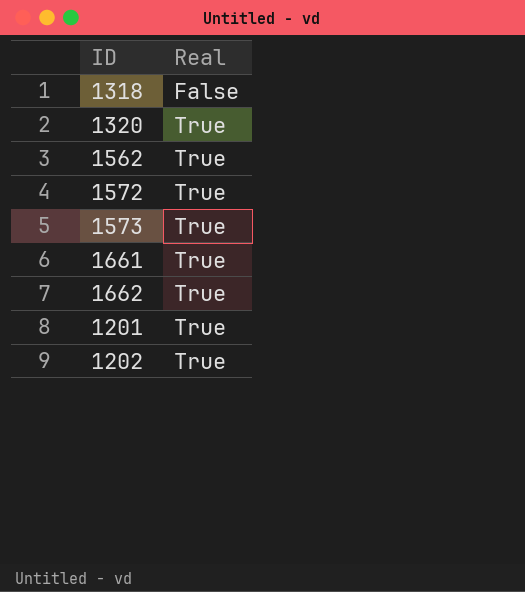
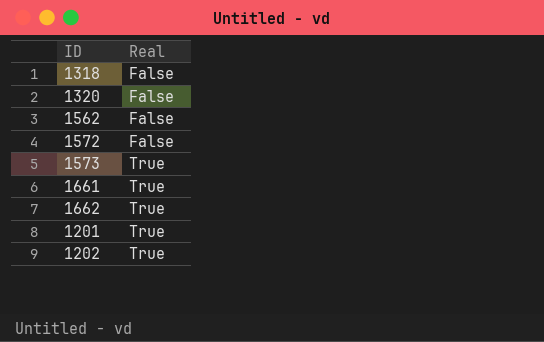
1320 | Real: True -> False
1562 | Real: True -> False
1572 | Real: True -> False

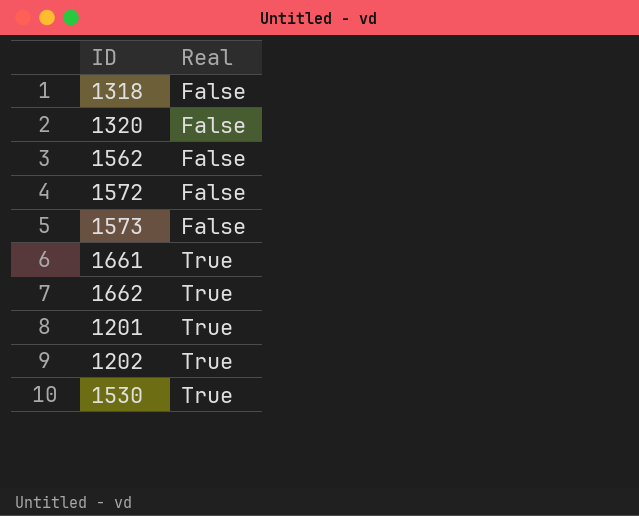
1573 | Real: True -> False
row 1530: none -> True

